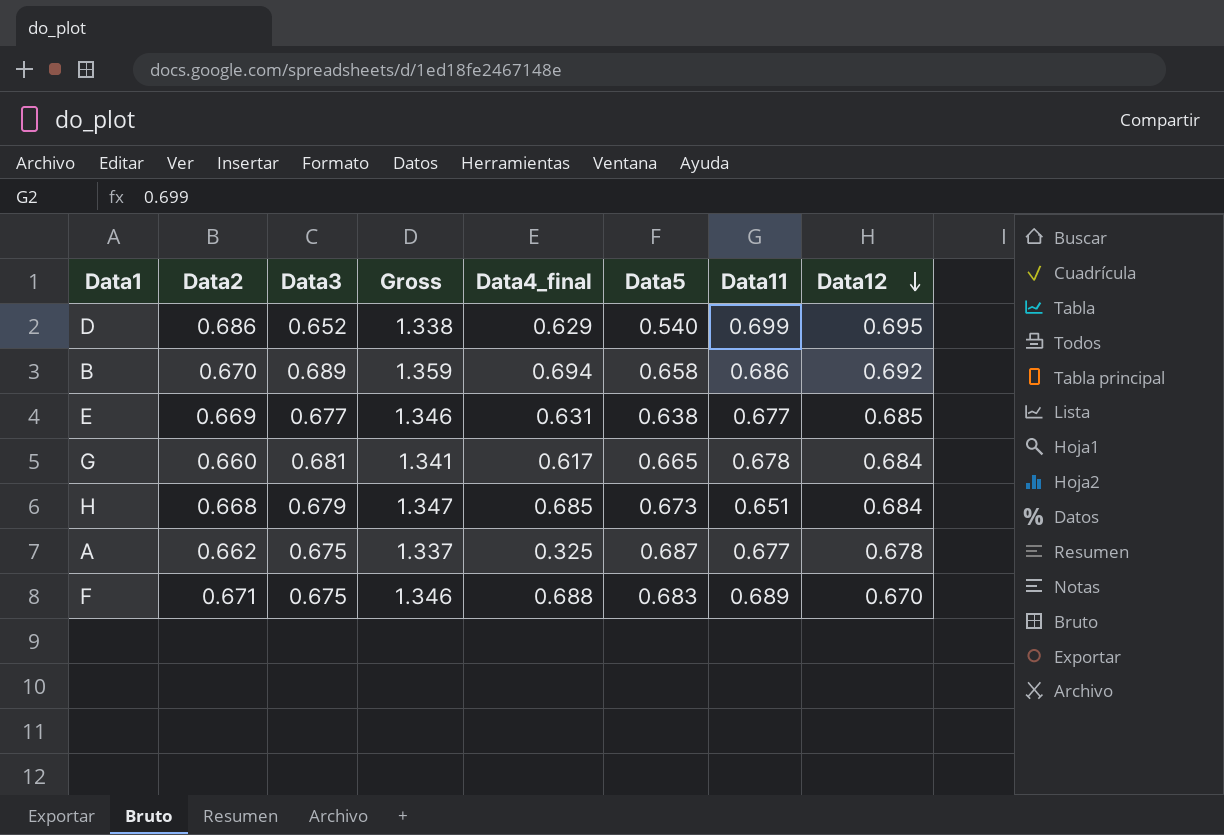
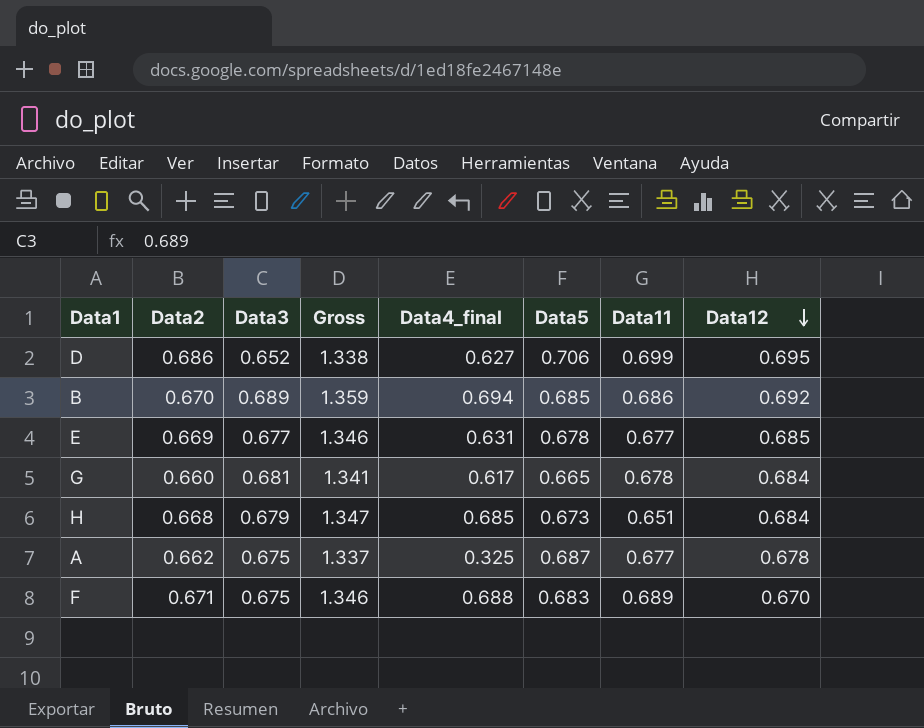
D | Data4_final: 0.629 -> 0.627
D | Data5: 0.540 -> 0.706
B | Data5: 0.658 -> 0.685
E | Data5: 0.638 -> 0.678

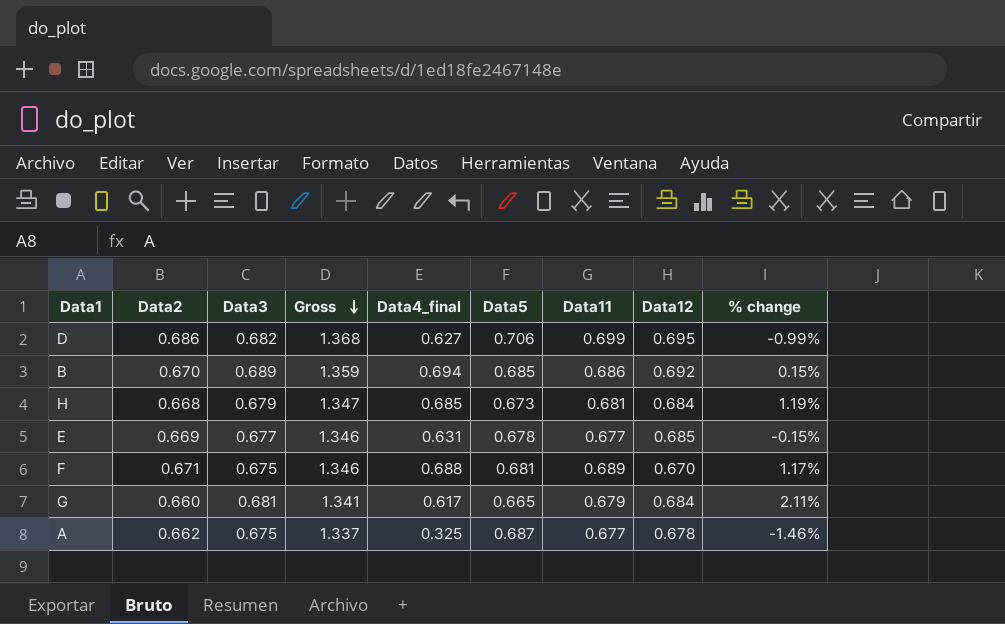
row order: Data12 descending -> Gross descending
column % change | formula: none -> ([Data11] - [Data5]) / [Data5]
D | Data3: 0.652 -> 0.682
D | Gross: 1.338 -> 1.368
H | Data11: 0.651 -> 0.681
F | Data5: 0.683 -> 0.681
G | Data11: 0.678 -> 0.679

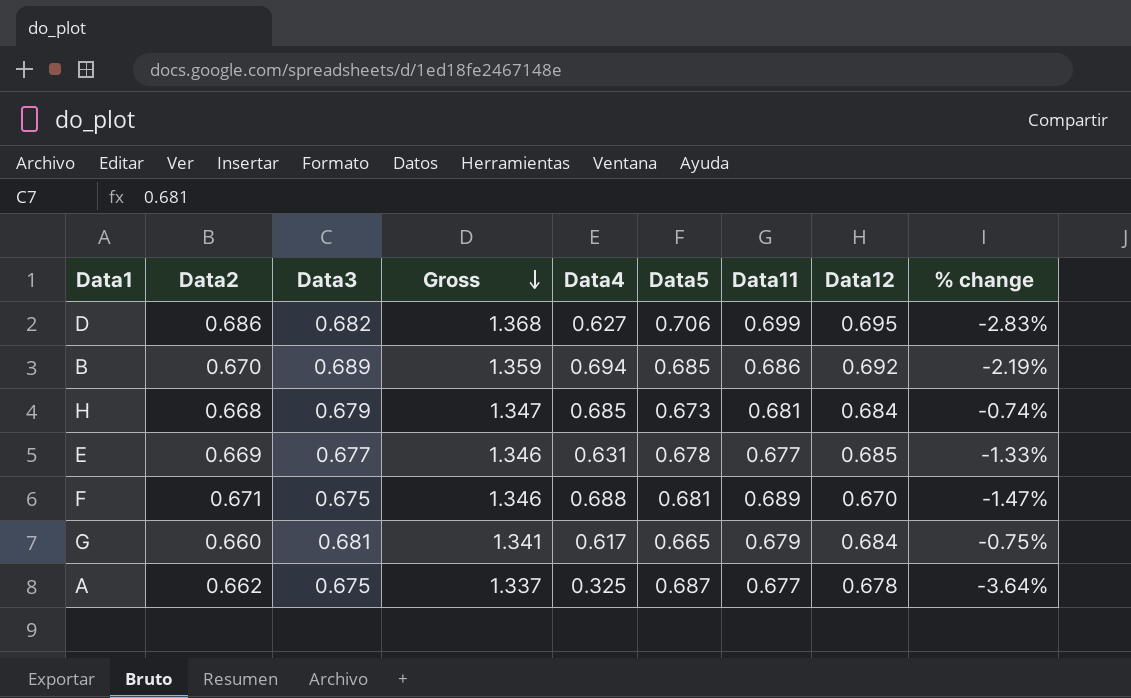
column name: Data4_final -> Data4
column % change | formula: ([Data11] - [Data5]) / [Data5] -> ([Data2] - [Data5]) / [Data5]

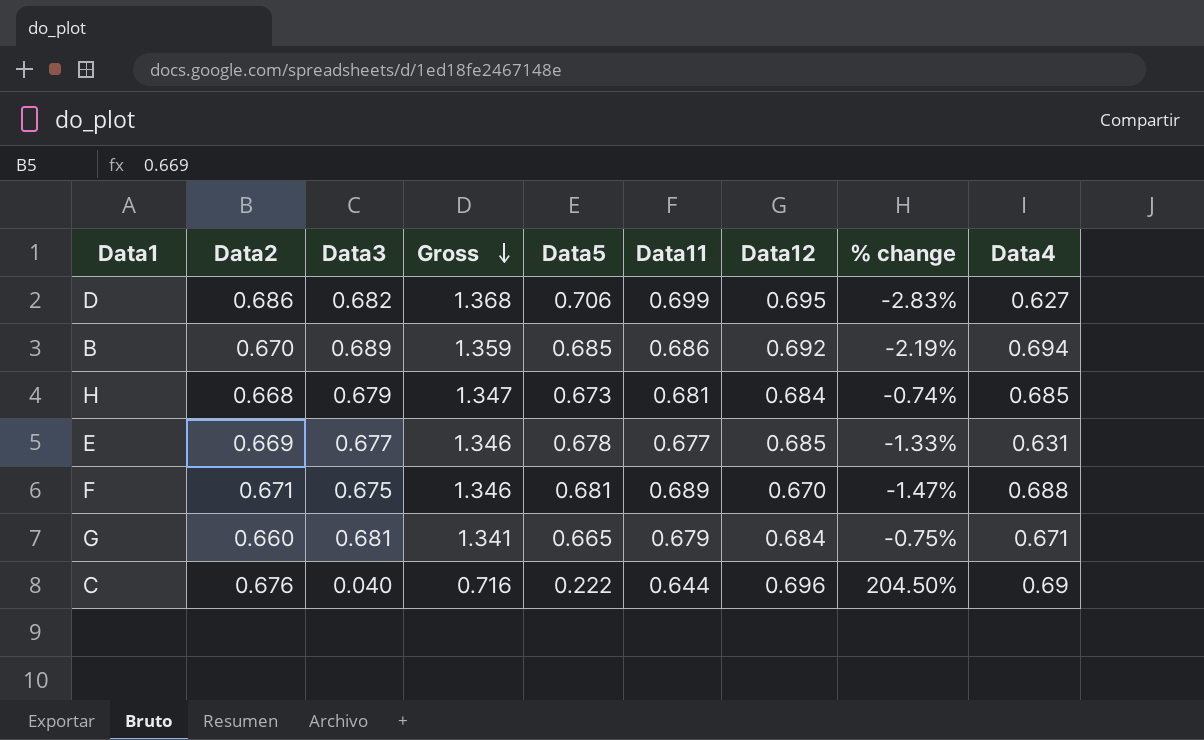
column Data4 | position: 5 -> 9
row A: 0.662 | 0.675 | 1.337 | 0.325 | 0.687 | 0.677 | 0.678 | -3.64% -> none
G | Data4: 0.617 -> 0.671
row C: none -> 0.676 | 0.040 | 0.716 | 0.222 | 0.644 | 0.696 | 204.50% | 0.69

